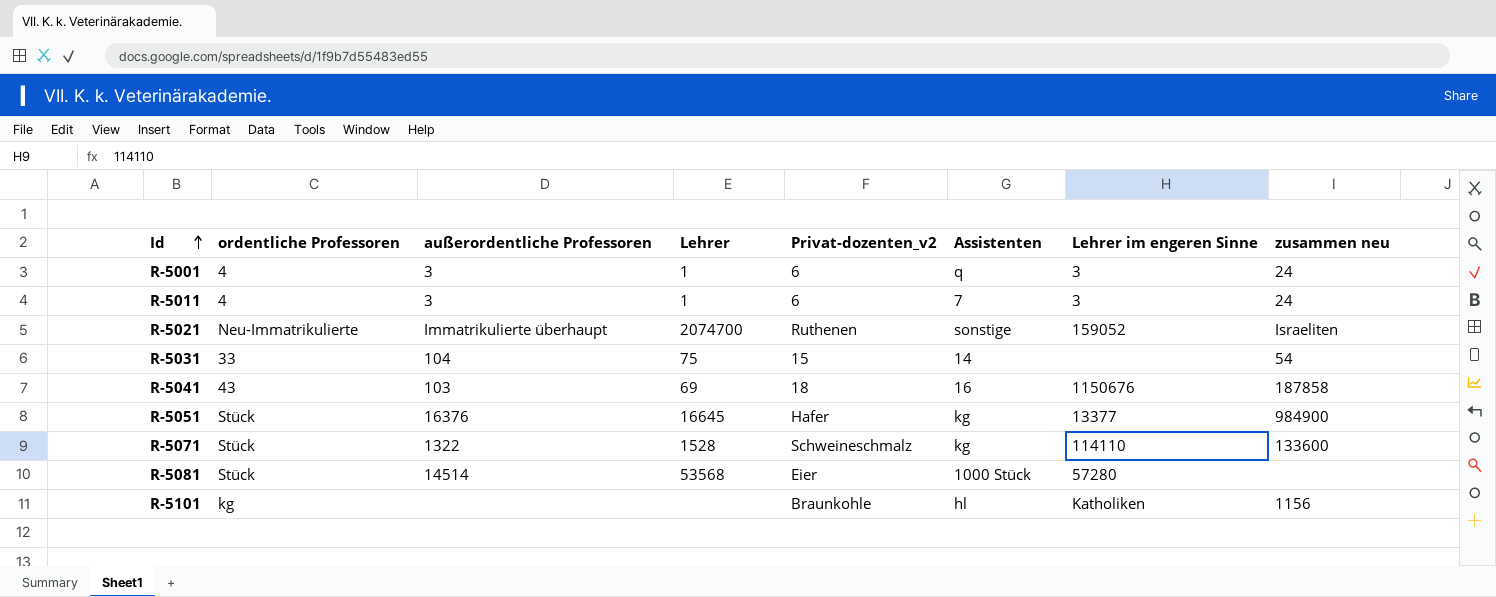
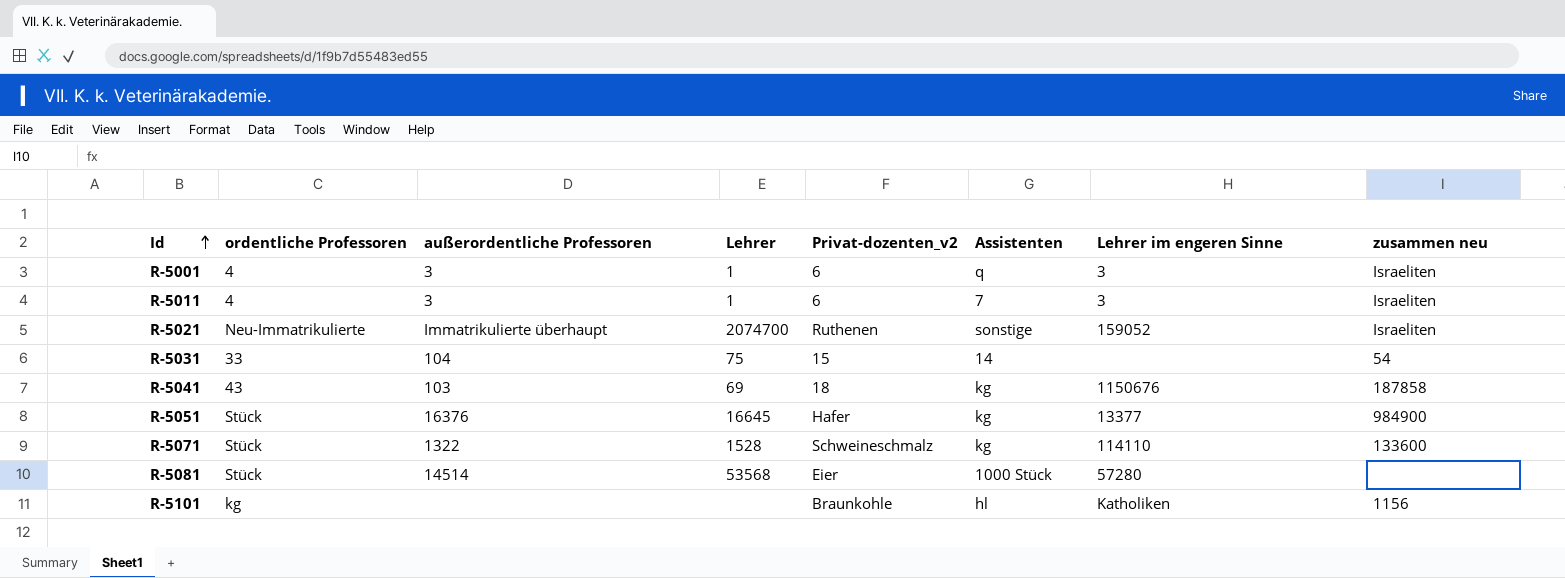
R-5001 | zusammen neu: 24 -> Israeliten
R-5011 | zusammen neu: 24 -> Israeliten
R-5041 | Assistenten: 16 -> kg

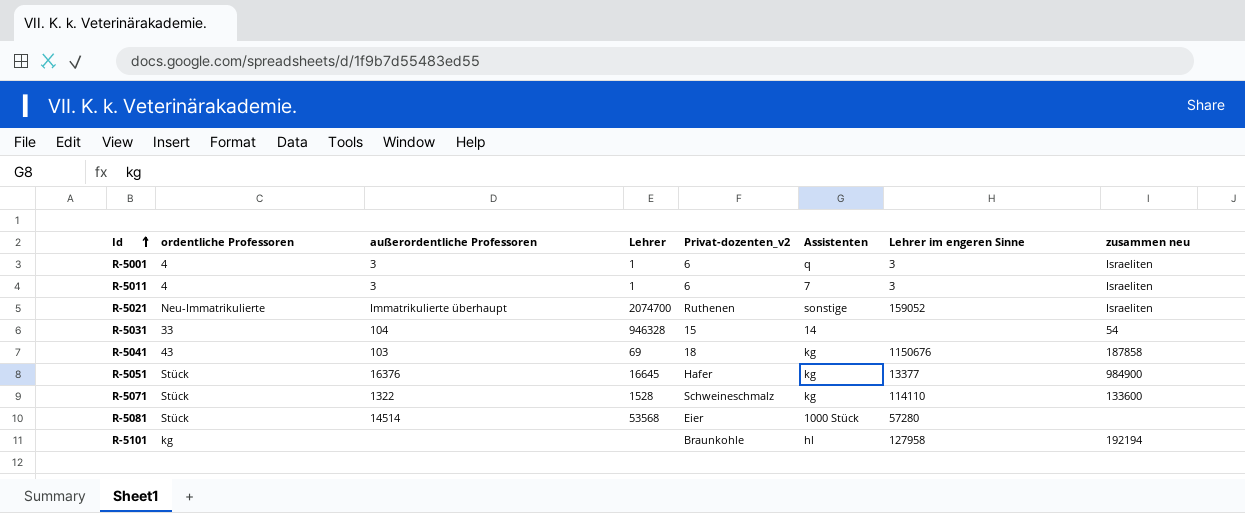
R-5031 | Lehrer: 75 -> 946328
R-5101 | Lehrer im engeren Sinne: Katholiken -> 127958
R-5101 | zusammen neu: 1156 -> 192194

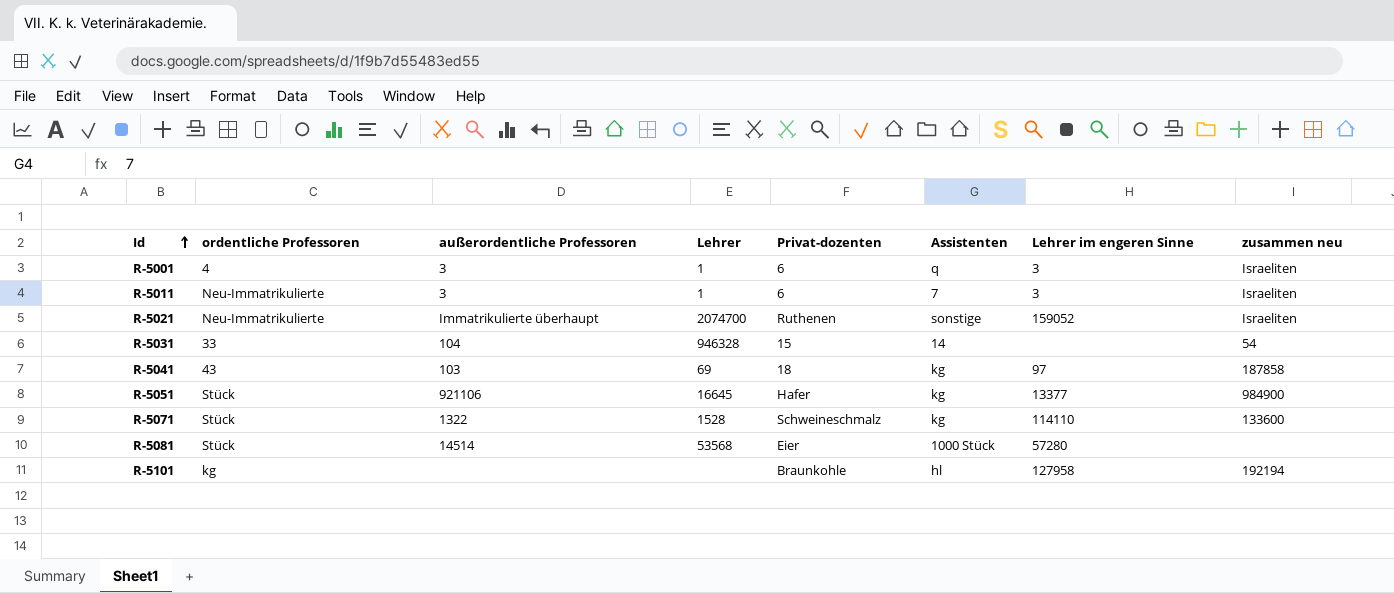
column name: Privat-dozenten_v2 -> Privat-dozenten
R-5011 | ordentliche Professoren: 4 -> Neu-Immatrikulierte
R-5041 | Lehrer im engeren Sinne: 1150676 -> 97
R-5051 | außerordentliche Professoren: 16376 -> 921106

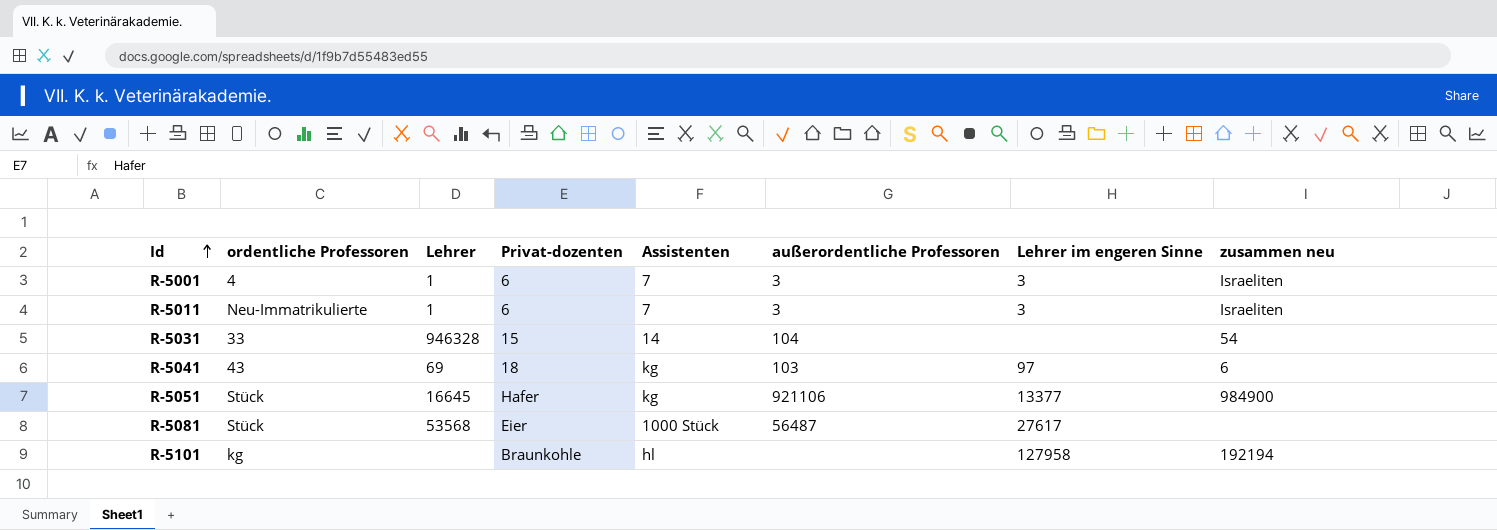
column außerordentliche Professoren | position: 3 -> 6
row R-5021: Neu-Immatrikulierte | Immatrikulierte überhaupt | 2074700 | Ruthenen | sonstige | 159052 | Israeliten -> none
row R-5071: Stück | 1322 | 1528 | Schweineschmalz | kg | 114110 | 133600 -> none
R-5001 | Assistenten: q -> 7
R-5041 | zusammen neu: 187858 -> 6
R-5081 | außerordentliche Professoren: 14514 -> 56487
R-5081 | Lehrer im engeren Sinne: 57280 -> 27617

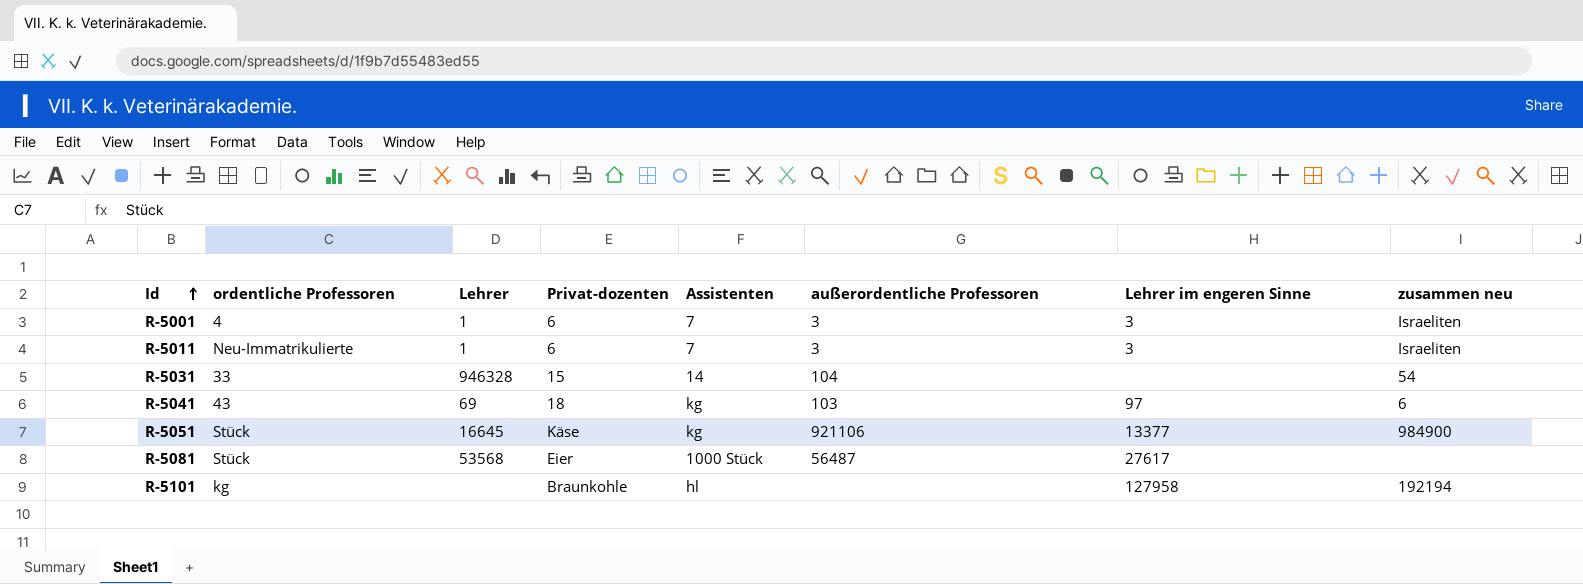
R-5051 | Privat-dozenten: Hafer -> Käse

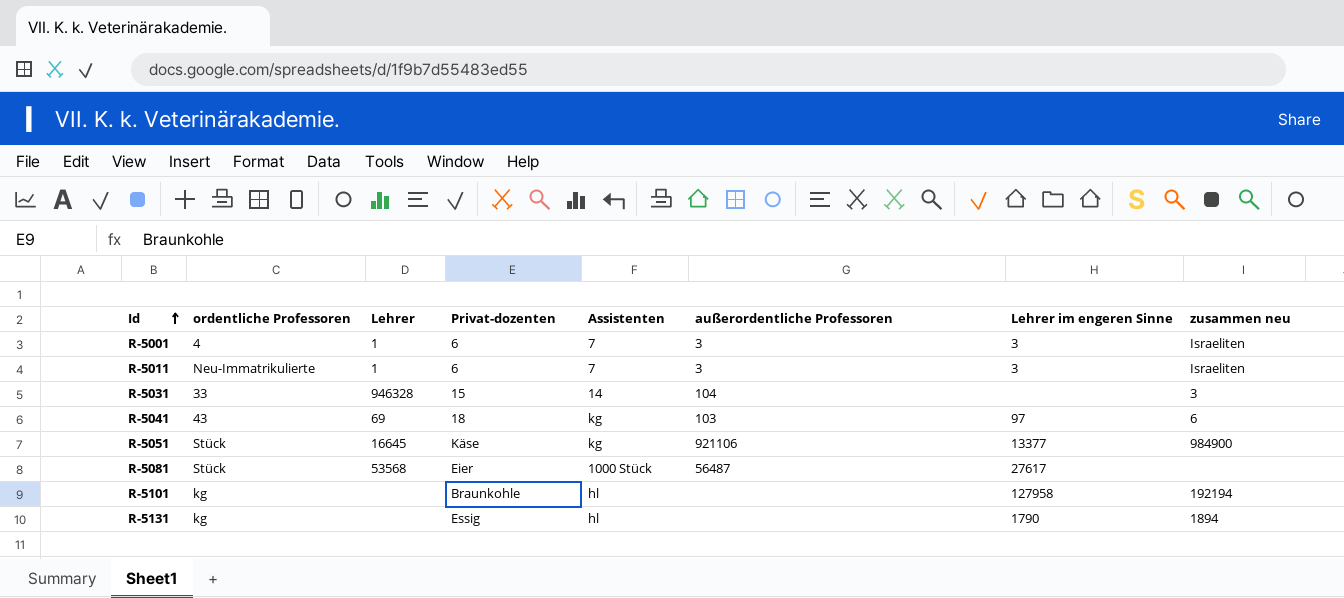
R-5031 | zusammen neu: 54 -> 3
row R-5131: none -> kg | none | Essig | hl | none | 1790 | 1894

